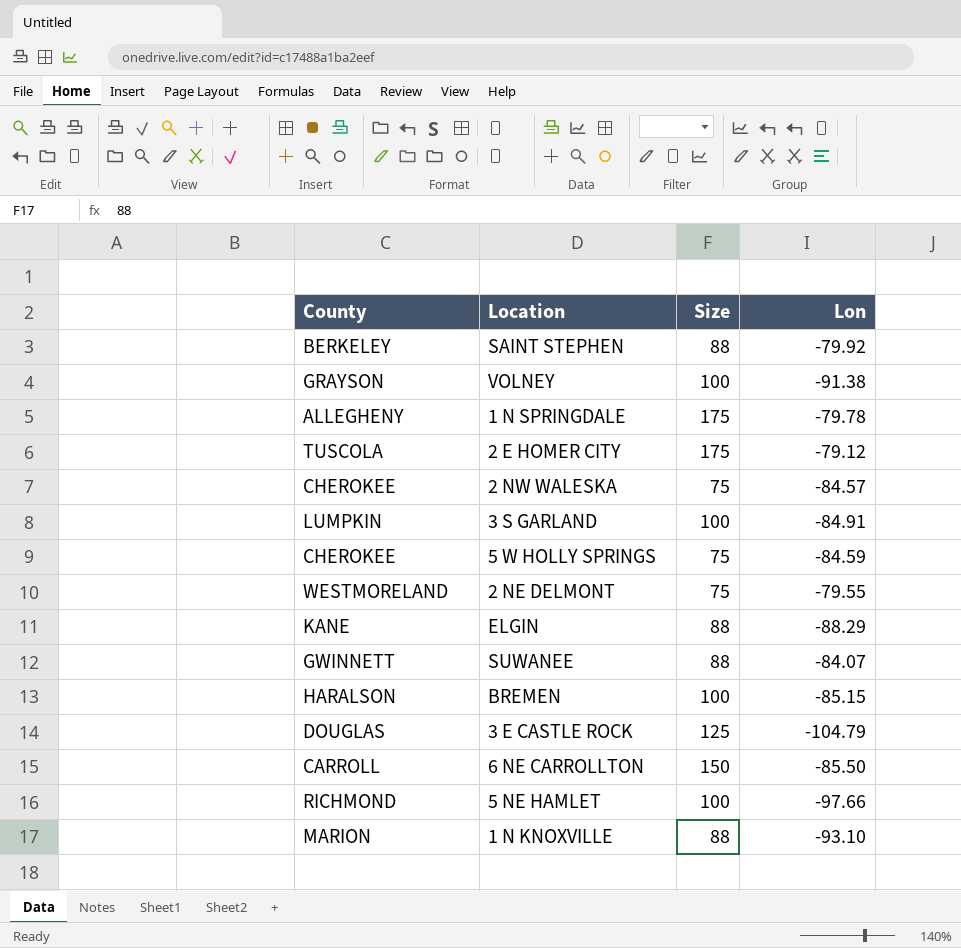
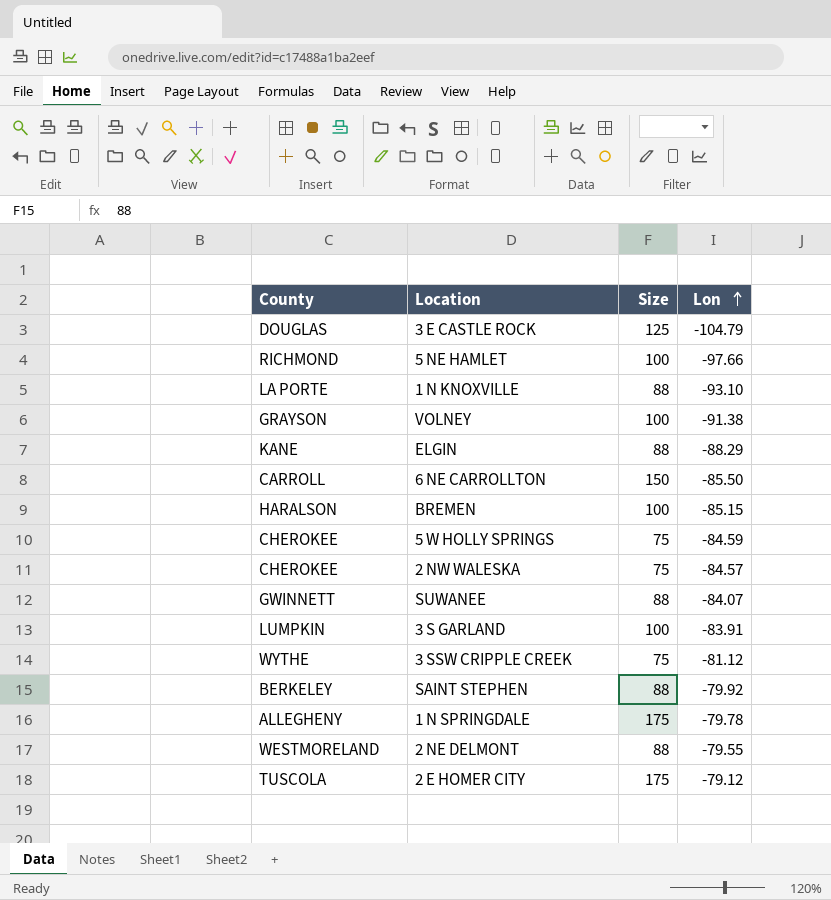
row order: none -> Lon ascending
1 N KNOXVILLE | County: MARION -> LA PORTE
3 S GARLAND | Lon: -84.91 -> -83.91
row 3 SSW CRIPPLE CREEK: none -> WYTHE | 75 | -81.12
2 NE DELMONT | Size: 75 -> 88

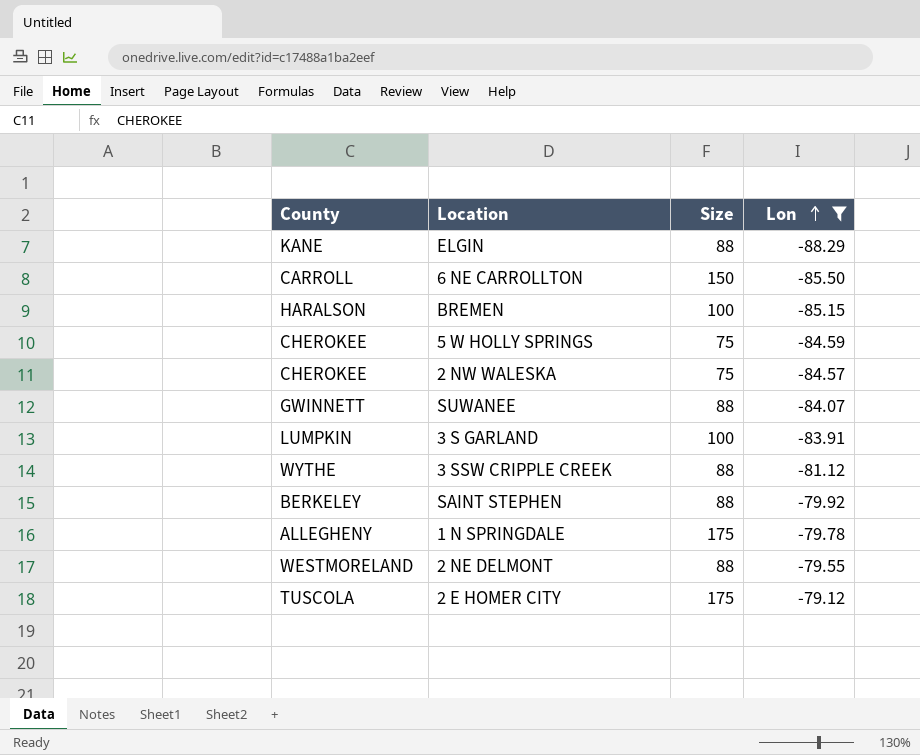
filter: none -> Lon >= -88.29
3 SSW CRIPPLE CREEK | Size: 75 -> 88

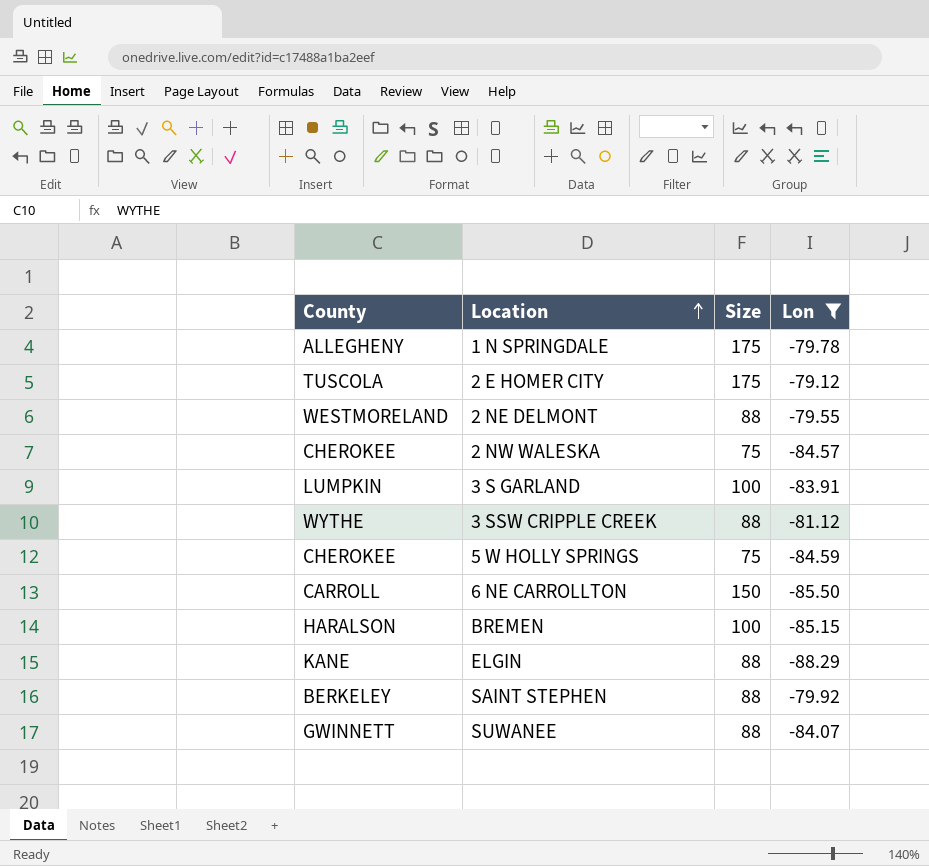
row order: Lon ascending -> Location ascending

